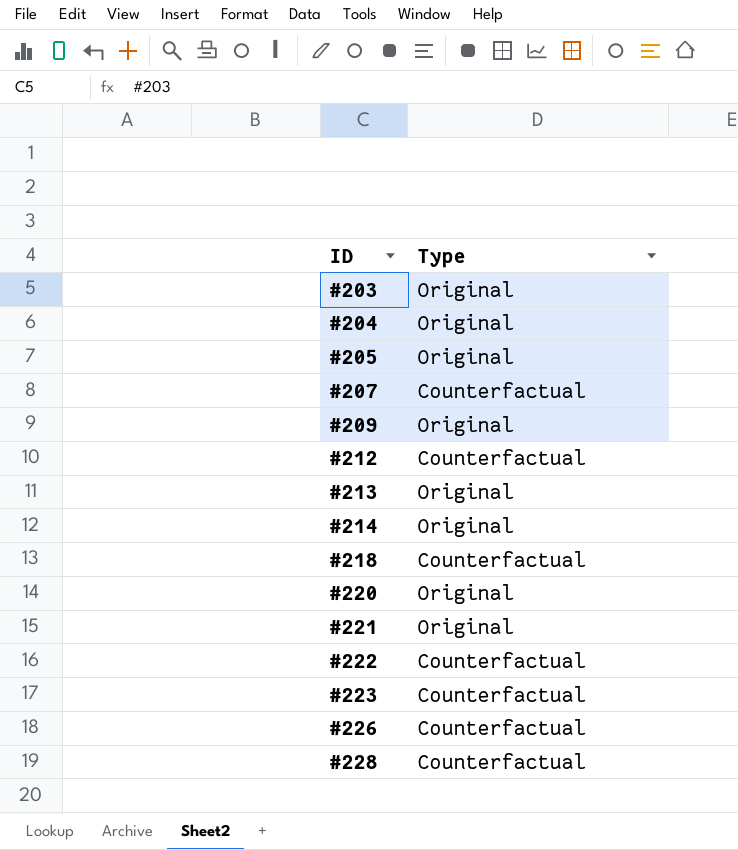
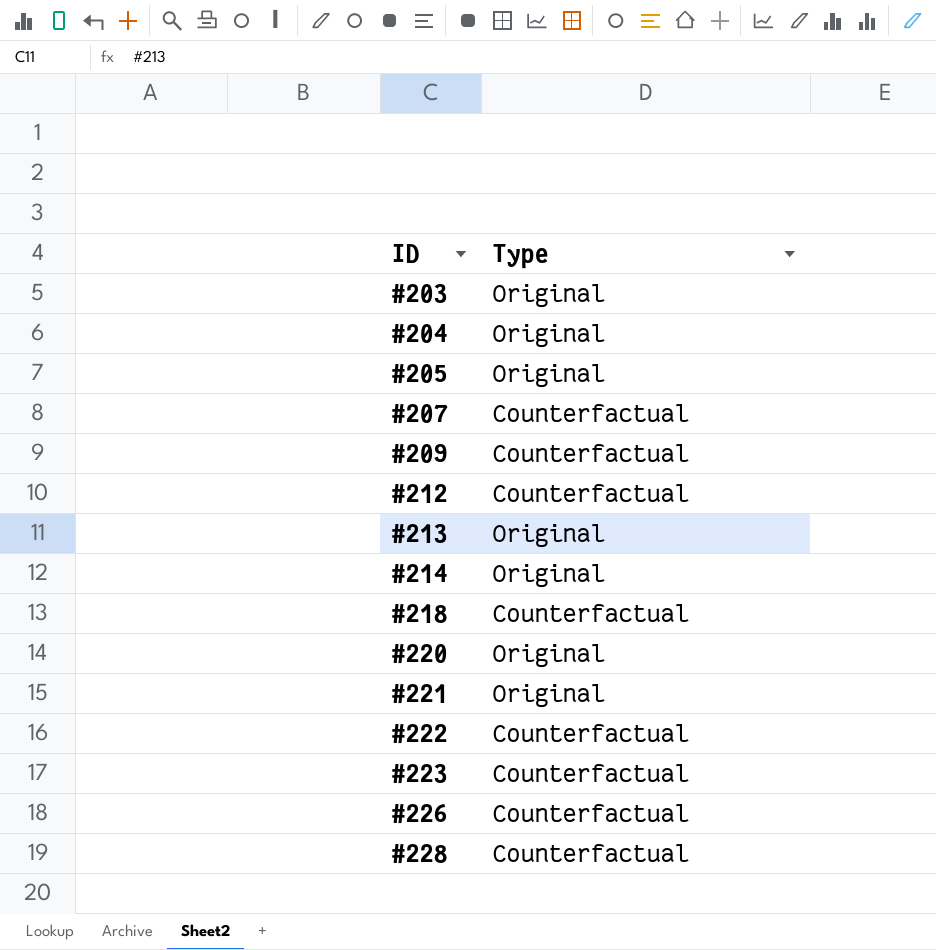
#209 | Type: Original -> Counterfactual

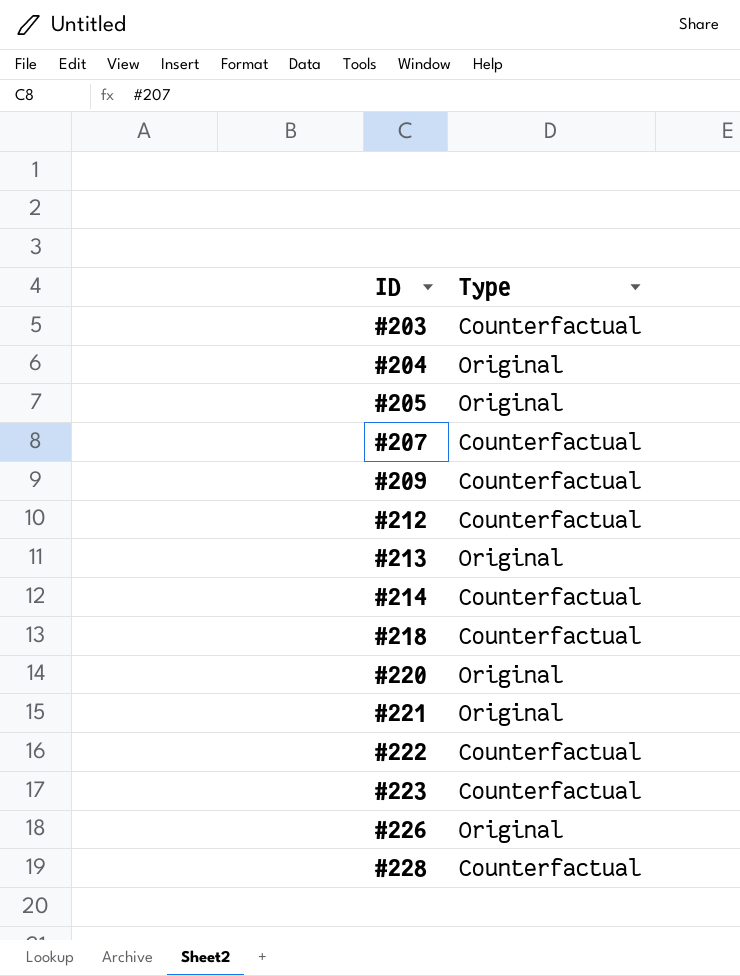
#203 | Type: Original -> Counterfactual
#214 | Type: Original -> Counterfactual
#226 | Type: Counterfactual -> Original

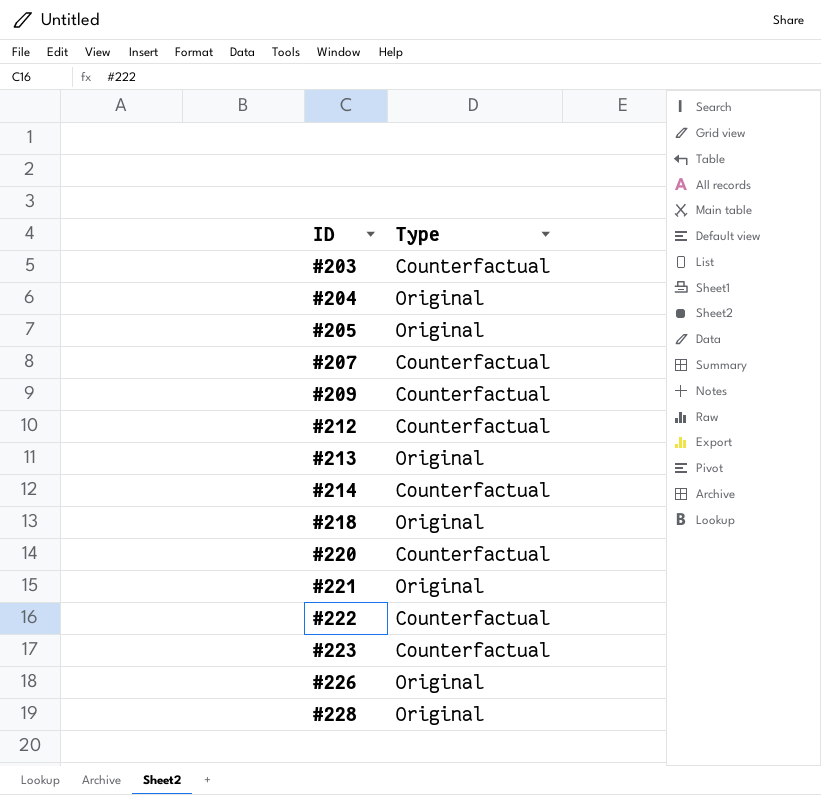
#218 | Type: Counterfactual -> Original
#220 | Type: Original -> Counterfactual
#228 | Type: Counterfactual -> Original

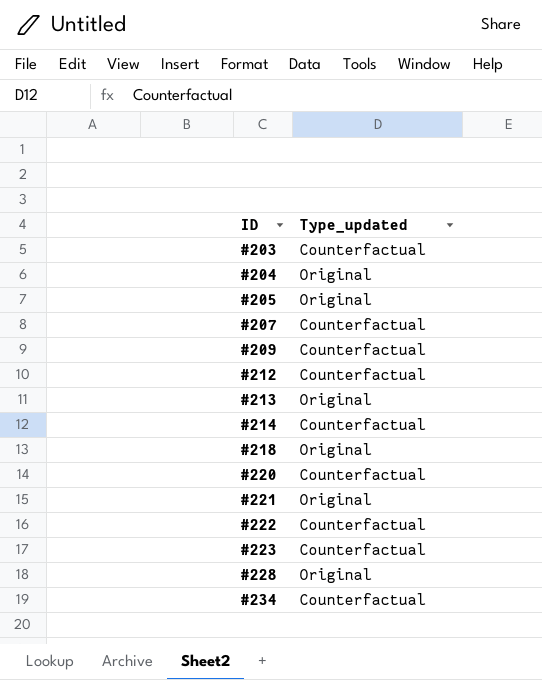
column name: Type -> Type_updated
row #226: Original -> none
row #234: none -> Counterfactual

